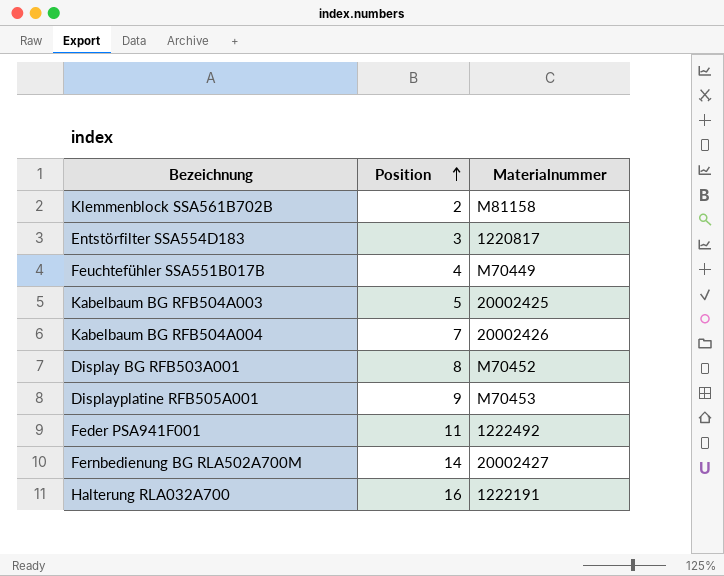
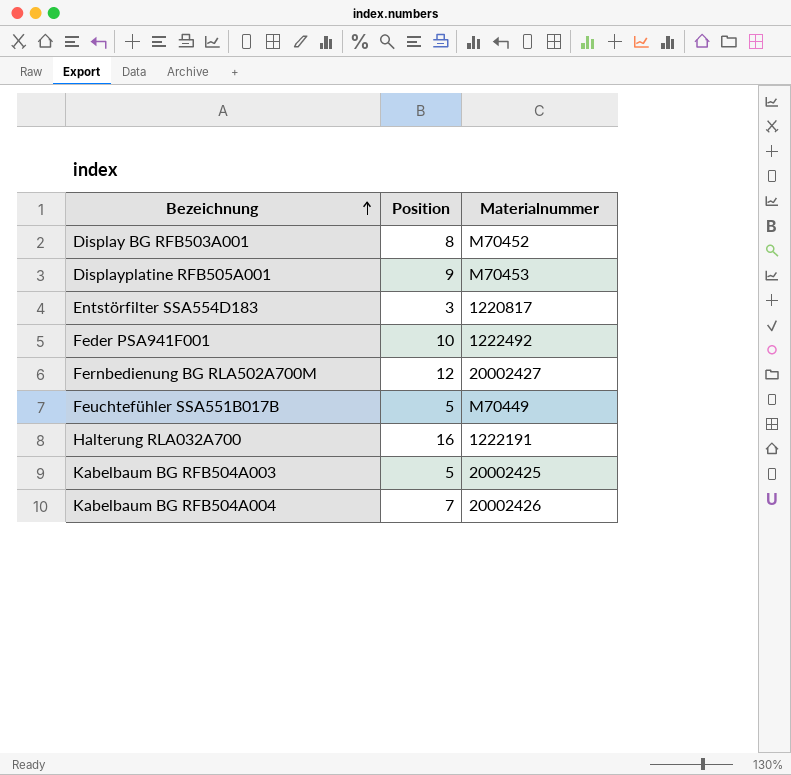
row order: Position ascending -> Bezeichnung ascending
row Klemmenblock SSA561B702B: 2 | M81158 -> none
Feder PSA941F001 | Position: 11 -> 10
Fernbedienung BG RLA502A700M | Position: 14 -> 12
Feuchtefühler SSA551B017B | Position: 4 -> 5

